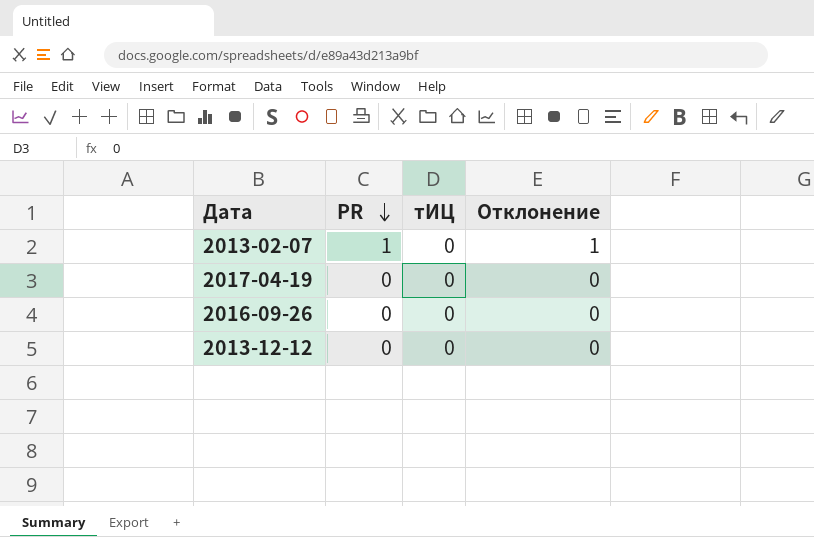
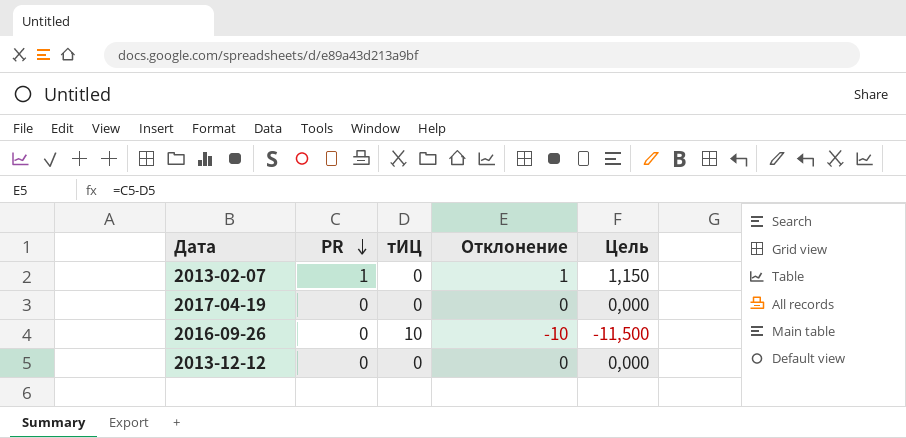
column Цель | formula: none -> [Отклонение] * 1,15
2016-09-26 | тИЦ: 0 -> 10
2016-09-26 | Отклонение: 0 -> -10

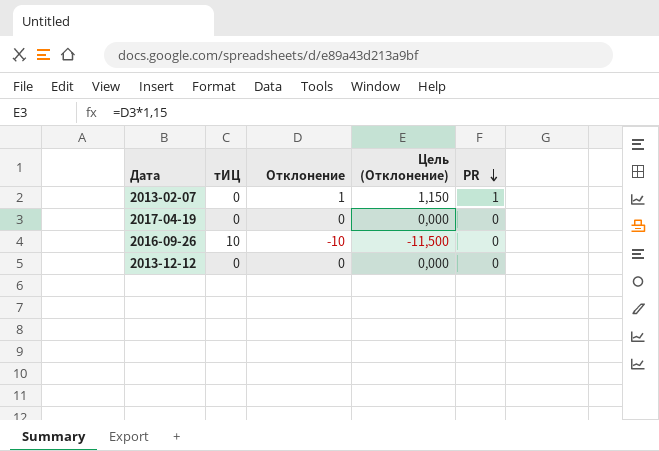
column name: Цель -> Цель (Отклонение)
column PR | position: 2 -> 5

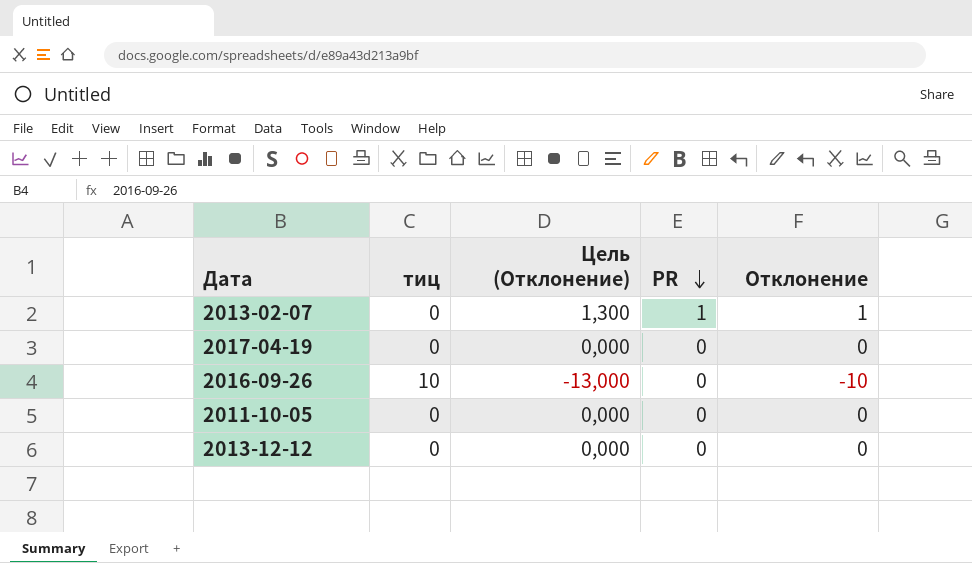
column name: тИЦ -> тиц
column Цель (Отклонение) | formula: [Отклонение] * 1,15 -> [Отклонение] * 1,3
column Отклонение | position: 3 -> 5
row 2011-10-05: none -> 0 | 0,000 | 0 | 0

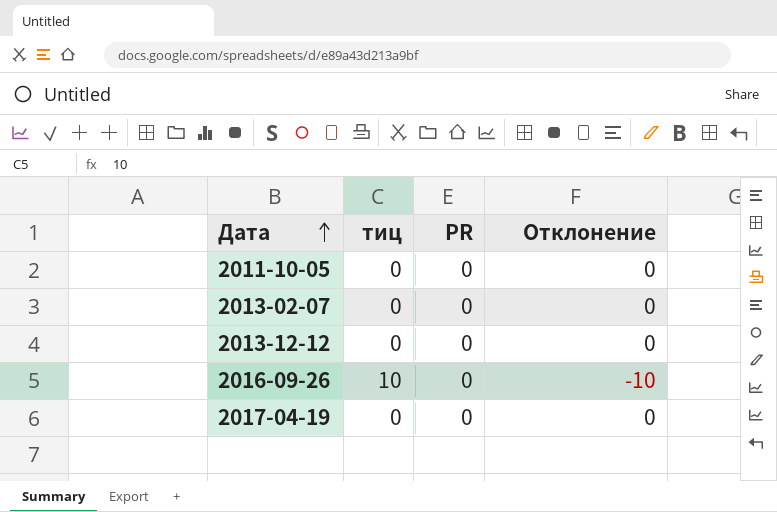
row order: PR descending -> Дата ascending
column Цель (Отклонение) | formula: [Отклонение] * 1,3 -> none
2013-02-07 | PR: 1 -> 0
2013-02-07 | Отклонение: 1 -> 0

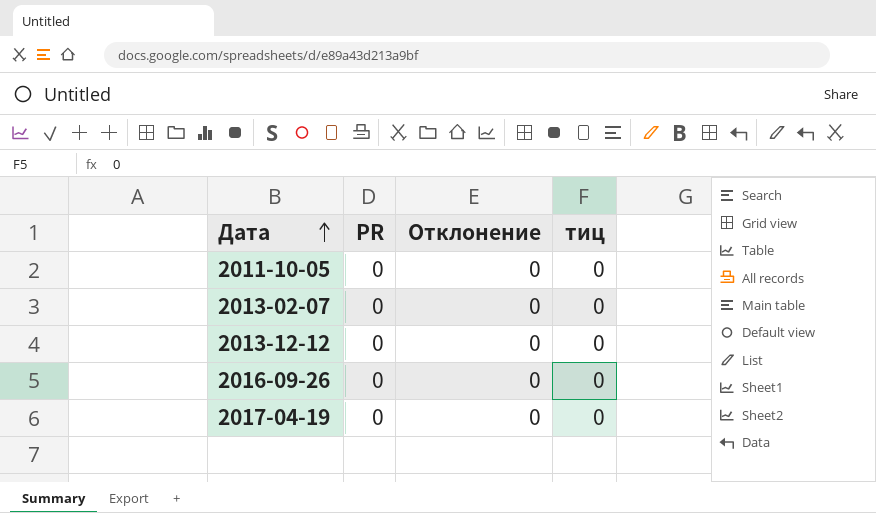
column тиц | position: 2 -> 4
2016-09-26 | Отклонение: -10 -> 0
2016-09-26 | тиц: 10 -> 0

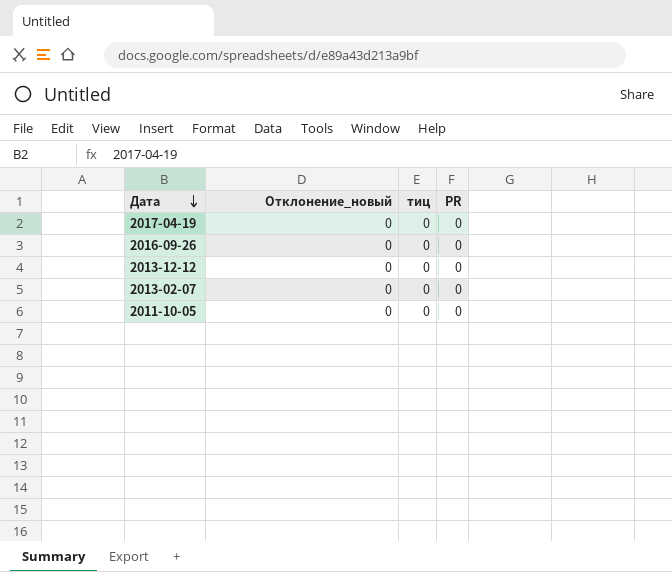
row order: Дата ascending -> Дата descending
column name: Отклонение -> Отклонение_новый
column PR | position: 2 -> 4

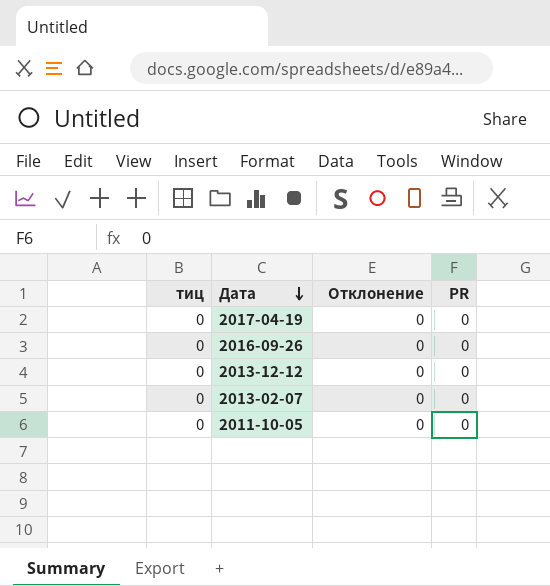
column тиц | position: 3 -> 1
column name: Отклонение_новый -> Отклонение

